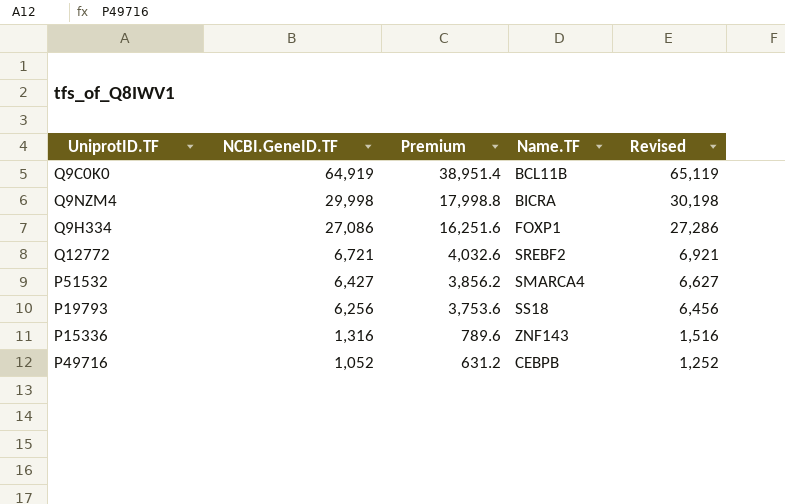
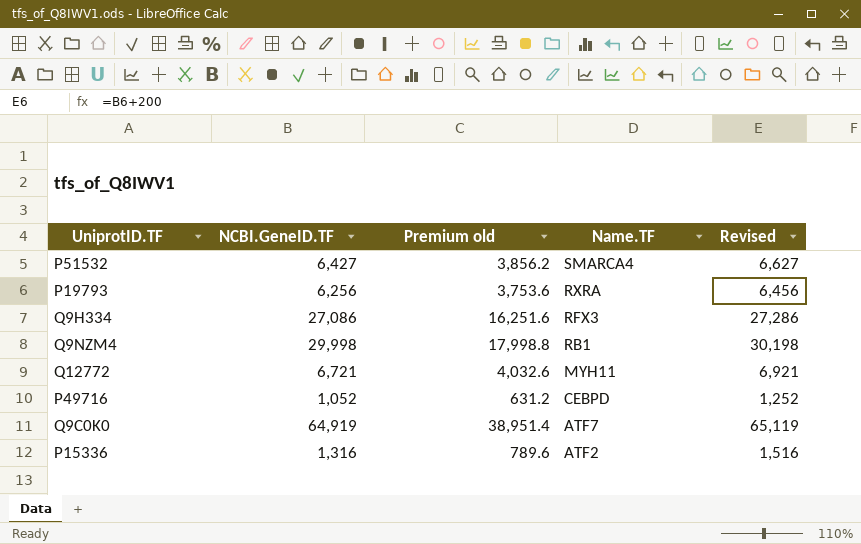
row order: NCBI.GeneID.TF descending -> Name.TF descending
column name: Premium -> Premium old
P19793 | Name.TF: SS18 -> RXRA
Q9H334 | Name.TF: FOXP1 -> RFX3
Q9NZM4 | Name.TF: BICRA -> RB1
Q12772 | Name.TF: SREBF2 -> MYH11
P49716 | Name.TF: CEBPB -> CEBPD
Q9C0K0 | Name.TF: BCL11B -> ATF7
P15336 | Name.TF: ZNF143 -> ATF2

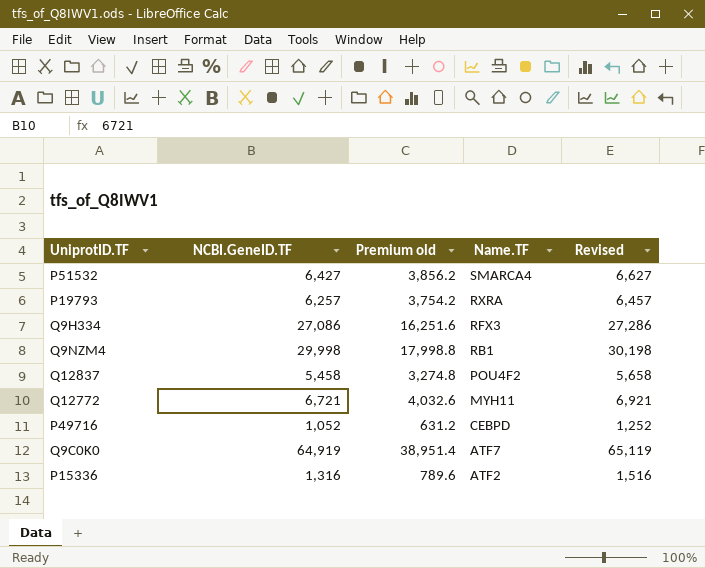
P19793 | NCBI.GeneID.TF: 6,256 -> 6,257
P19793 | Premium old: 3,753.6 -> 3,754.2
P19793 | Revised: 6,456 -> 6,457
row Q12837: none -> 5,458 | 3,274.8 | POU4F2 | 5,658

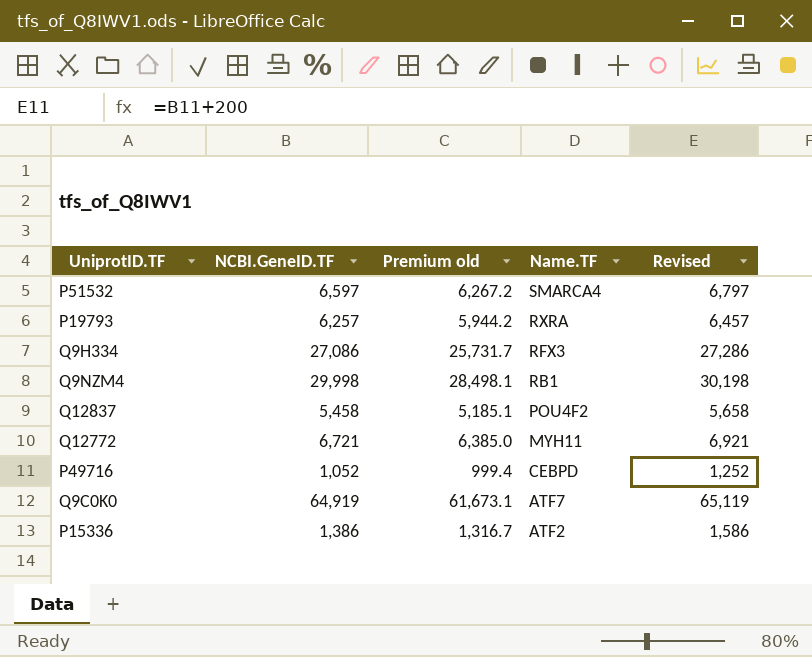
column Premium old | formula: [NCBI.GeneID.TF] * 0.6 -> [NCBI.GeneID.TF] * 0.95
P51532 | NCBI.GeneID.TF: 6,427 -> 6,597
P51532 | Revised: 6,627 -> 6,797
P15336 | NCBI.GeneID.TF: 1,316 -> 1,386
P15336 | Revised: 1,516 -> 1,586

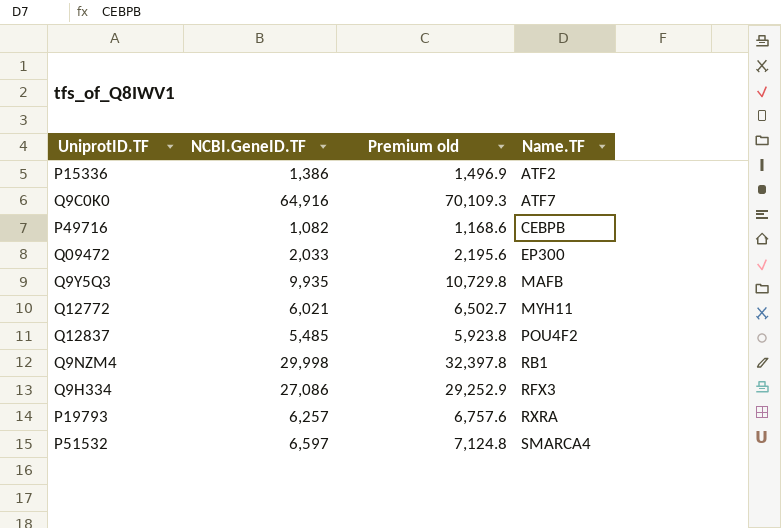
row order: Name.TF descending -> Name.TF ascending
column Revised | formula: [NCBI.GeneID.TF] + 200 -> none
column Premium old | formula: [NCBI.GeneID.TF] * 0.95 -> [NCBI.GeneID.TF] * 1.08
Q9C0K0 | NCBI.GeneID.TF: 64,919 -> 64,916
P49716 | NCBI.GeneID.TF: 1,052 -> 1,082
P49716 | Name.TF: CEBPD -> CEBPB
row Q09472: none -> 2,033 | 2,195.6 | EP300
row Q9Y5Q3: none -> 9,935 | 10,729.8 | MAFB
Q12772 | NCBI.GeneID.TF: 6,721 -> 6,021
Q12837 | NCBI.GeneID.TF: 5,458 -> 5,485

